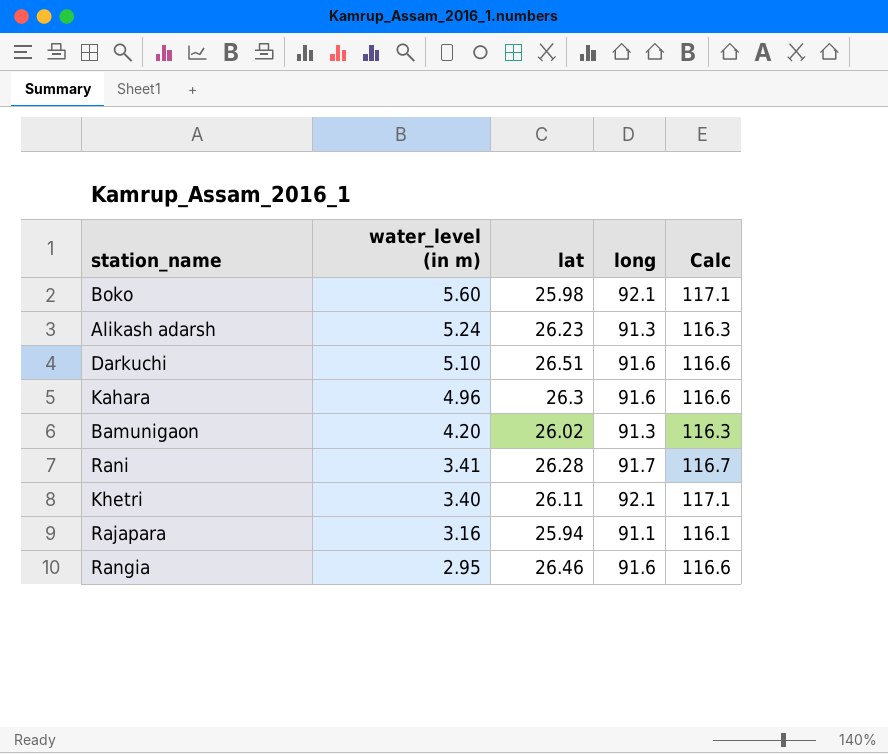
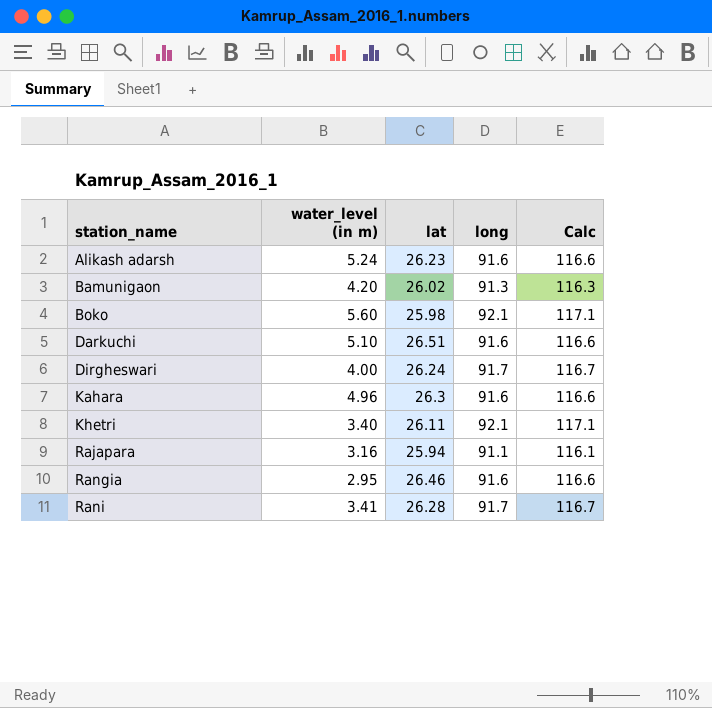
row order: water_level (in m) descending -> station_name ascending
Alikash adarsh | long: 91.3 -> 91.6
Alikash adarsh | Calc: 116.3 -> 116.6
row Dirgheswari: none -> 4.00 | 26.24 | 91.7 | 116.7

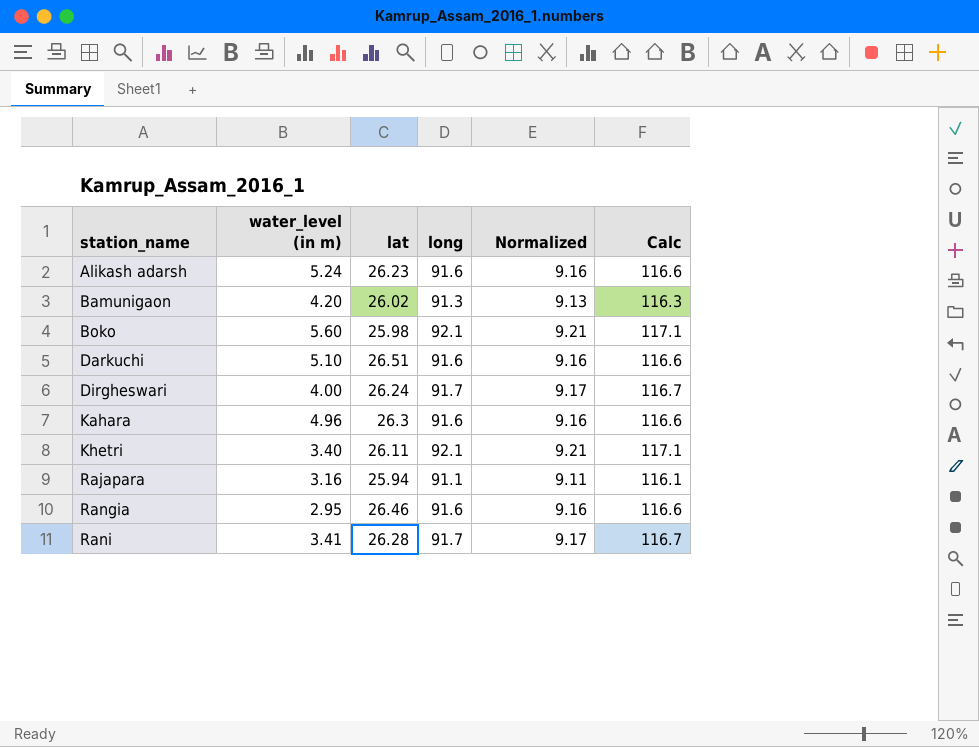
column Normalized | formula: none -> [long] * 0.1

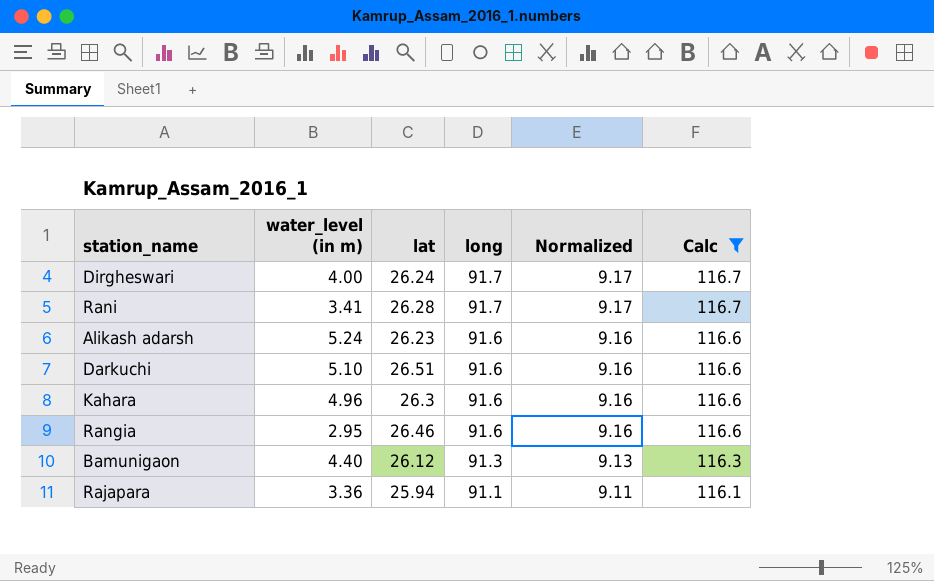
filter: none -> Calc != 117.1
row order: station_name ascending -> long descending
Bamunigaon | water_level (in m): 4.20 -> 4.40
Bamunigaon | lat: 26.02 -> 26.12
Rajapara | water_level (in m): 3.16 -> 3.36

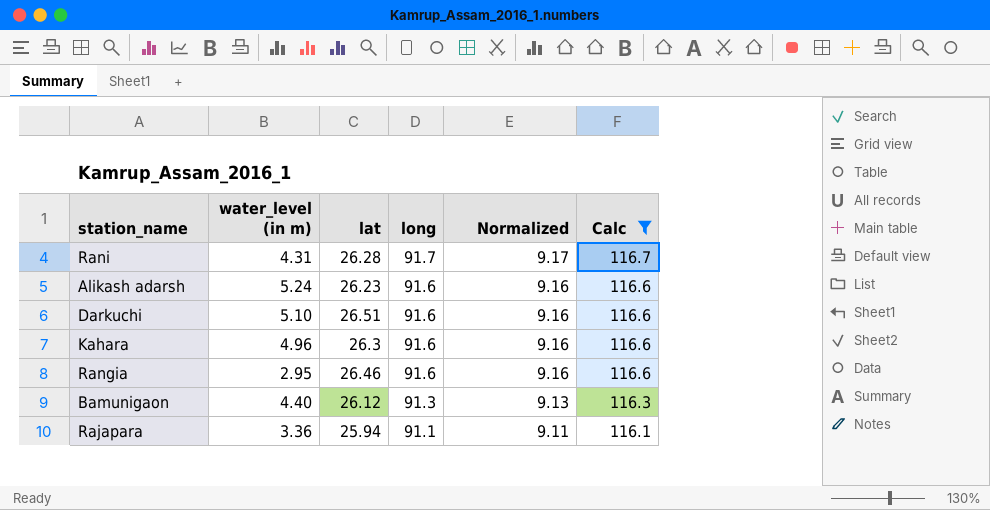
row Dirgheswari: 4.00 | 26.24 | 91.7 | 9.17 | 116.7 -> none
Rani | water_level (in m): 3.41 -> 4.31

